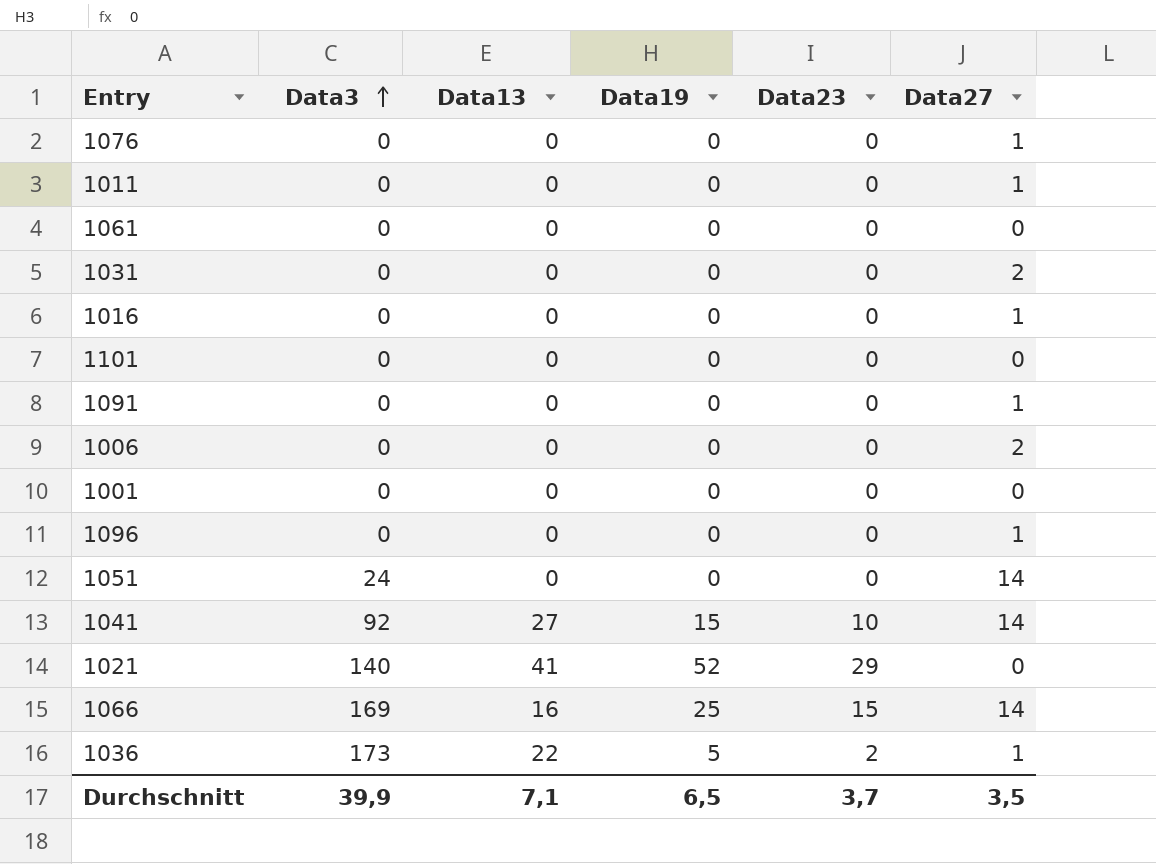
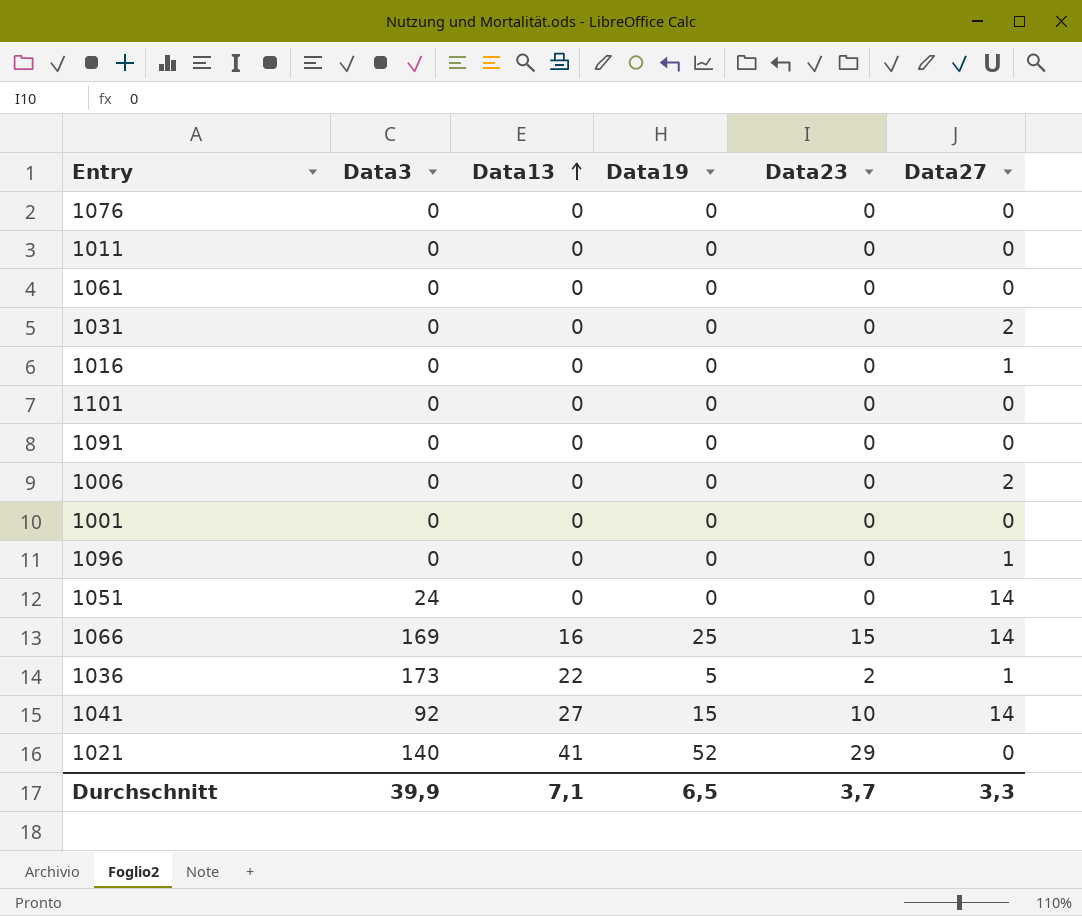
row order: Data3 ascending -> Data13 ascending
1076 | Data27: 1 -> 0
1011 | Data27: 1 -> 0
1091 | Data27: 1 -> 0
Durchschnitt | Data27: 3,5 -> 3,3

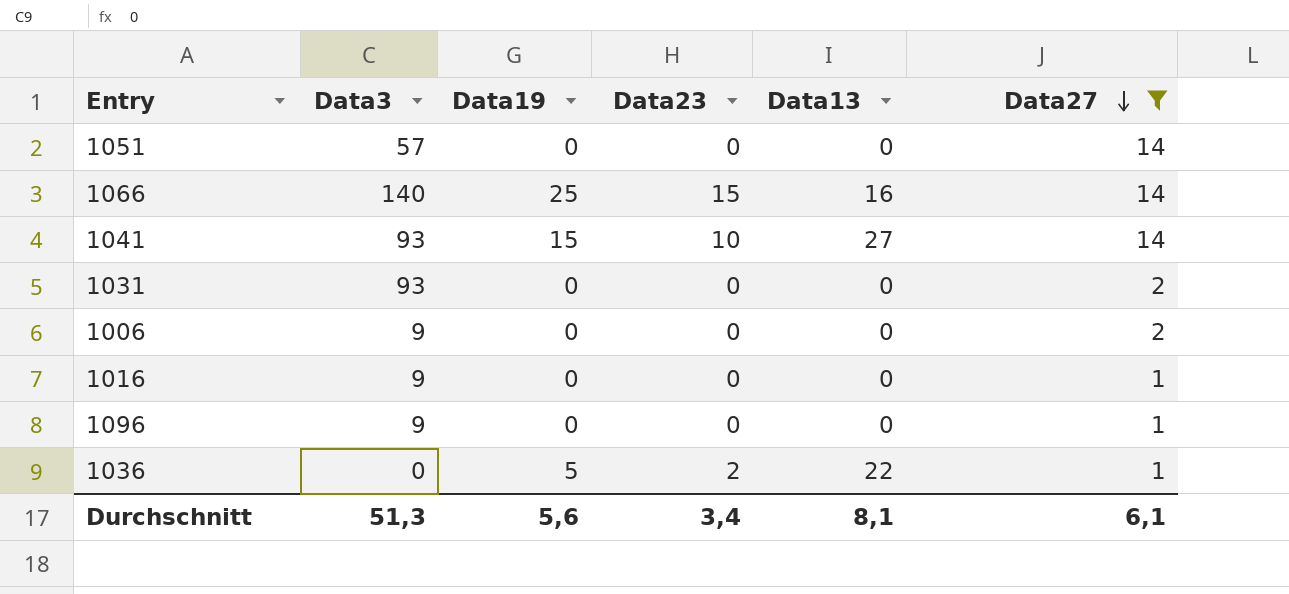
filter: none -> Data27 != 0
row order: Data13 ascending -> Data27 descending
column Data13 | position: 3 -> 5
1051 | Data3: 24 -> 57
1066 | Data3: 169 -> 140
1041 | Data3: 92 -> 93
1031 | Data3: 0 -> 93
1006 | Data3: 0 -> 9
1016 | Data3: 0 -> 9
1096 | Data3: 0 -> 9
1036 | Data3: 173 -> 0
Durchschnitt | Data3: 39,9 -> 51,3
Durchschnitt | Data19: 6,5 -> 5,6
Durchschnitt | Data23: 3,7 -> 3,4
Durchschnitt | Data13: 7,1 -> 8,1
Durchschnitt | Data27: 3,3 -> 6,1

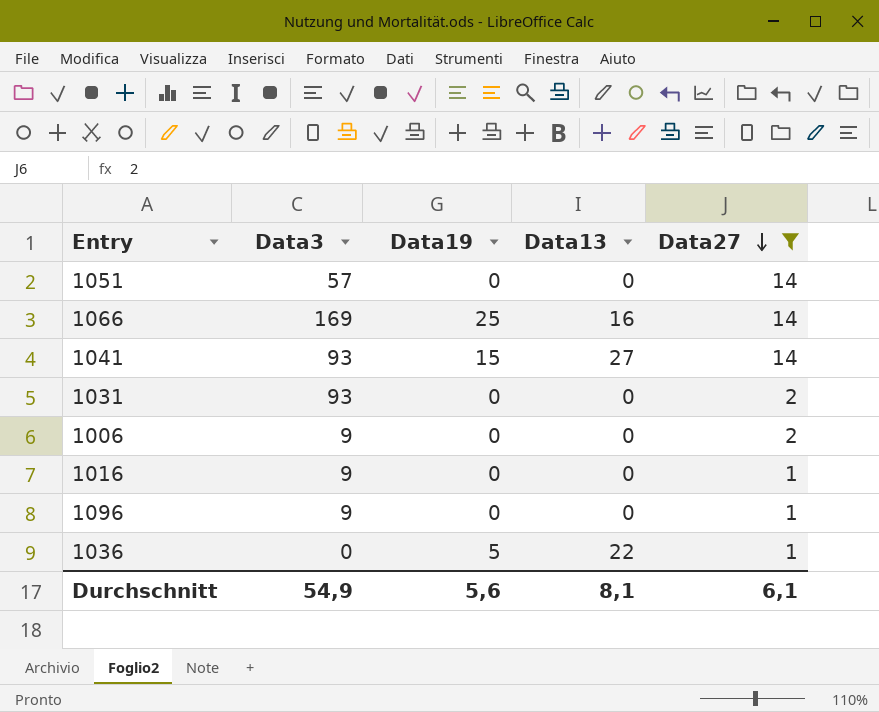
column Data23 | position: 4 -> none
1066 | Data3: 140 -> 169
Durchschnitt | Data3: 51,3 -> 54,9

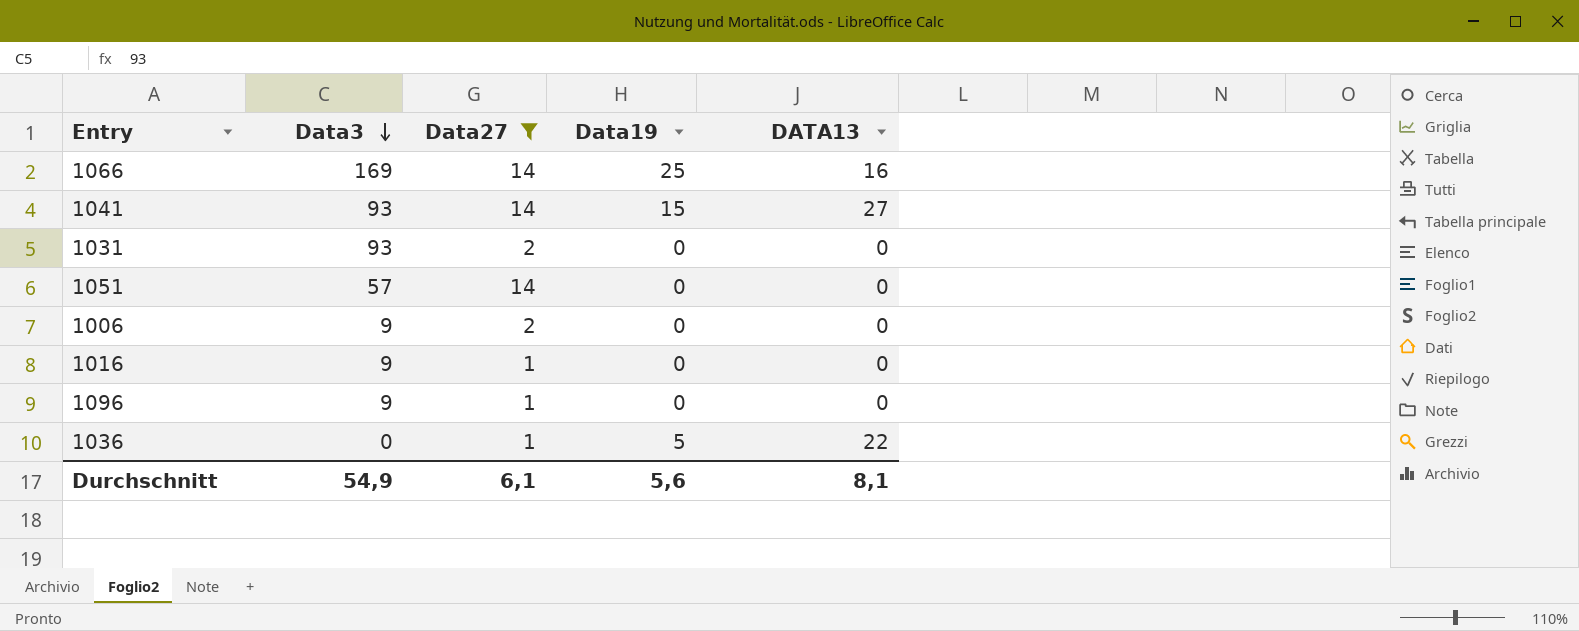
row order: Data27 descending -> Data3 descending
column Data27 | position: 5 -> 3
column name: Data13 -> DATA13

